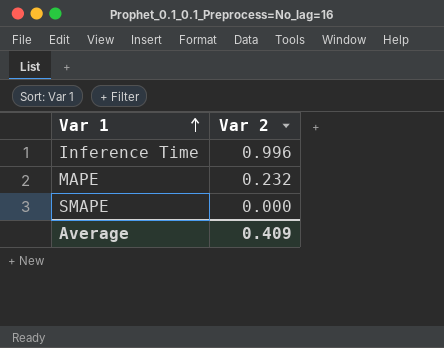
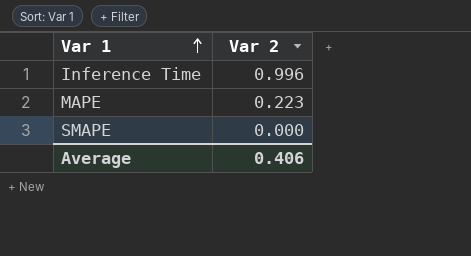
MAPE | Var 2: 0.232 -> 0.223
Average | Var 2: 0.409 -> 0.406

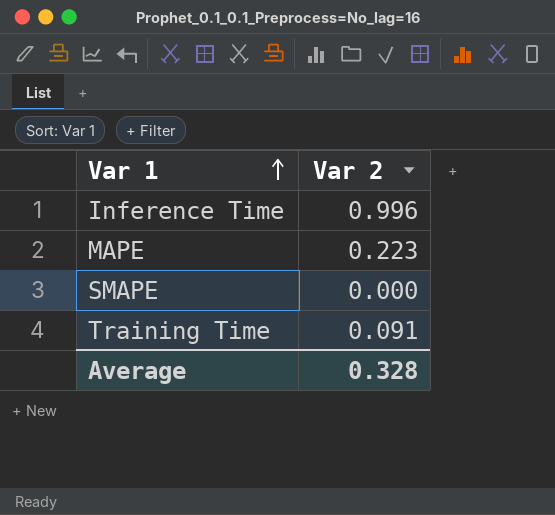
row Training Time: none -> 0.091
Average | Var 2: 0.406 -> 0.328

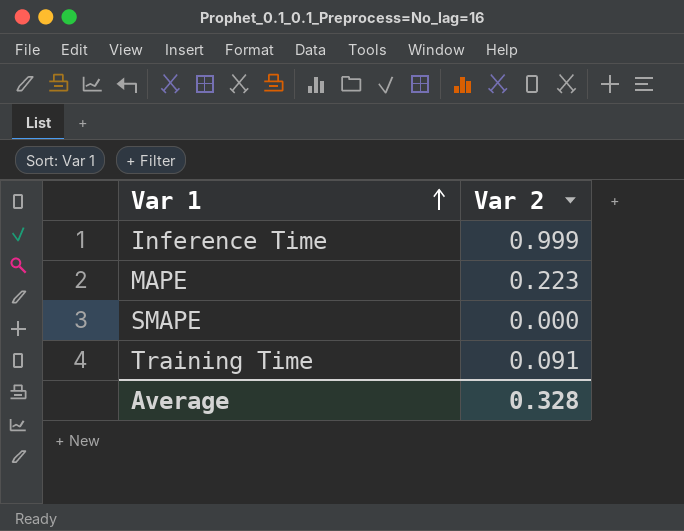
Inference Time | Var 2: 0.996 -> 0.999

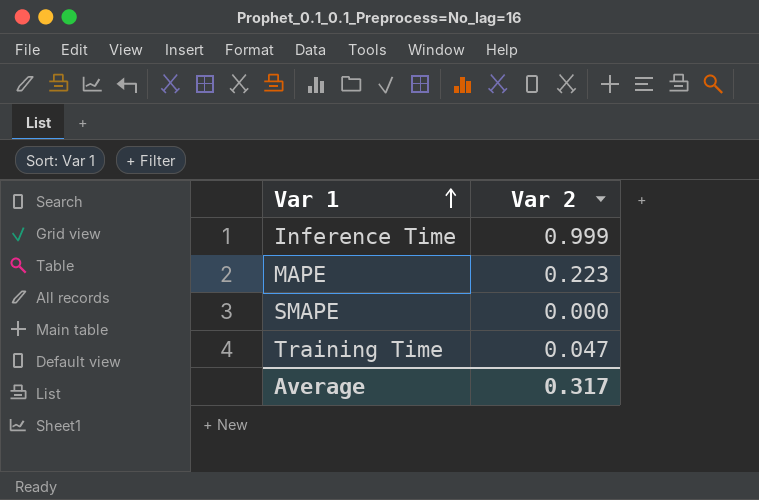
Training Time | Var 2: 0.091 -> 0.047
Average | Var 2: 0.328 -> 0.317

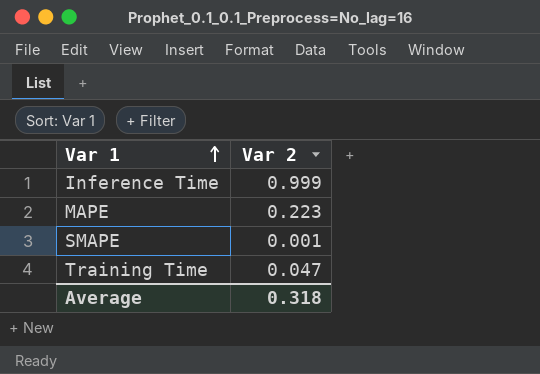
SMAPE | Var 2: 0.000 -> 0.001
Average | Var 2: 0.317 -> 0.318

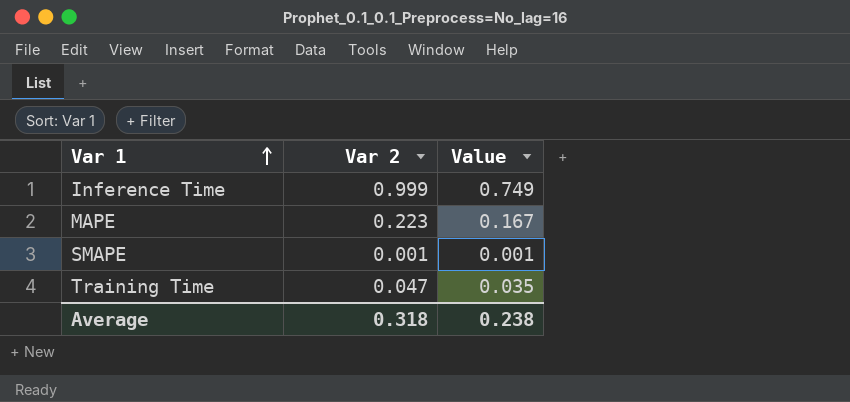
column Value | formula: none -> [Var 2] * 0.75

